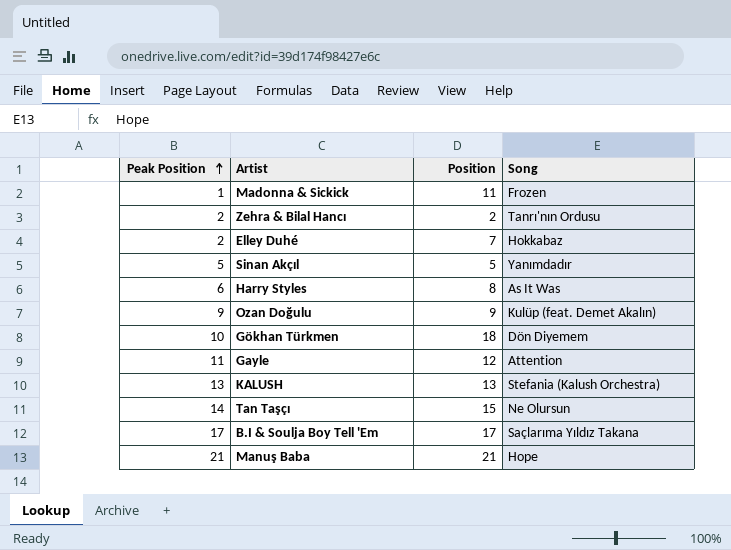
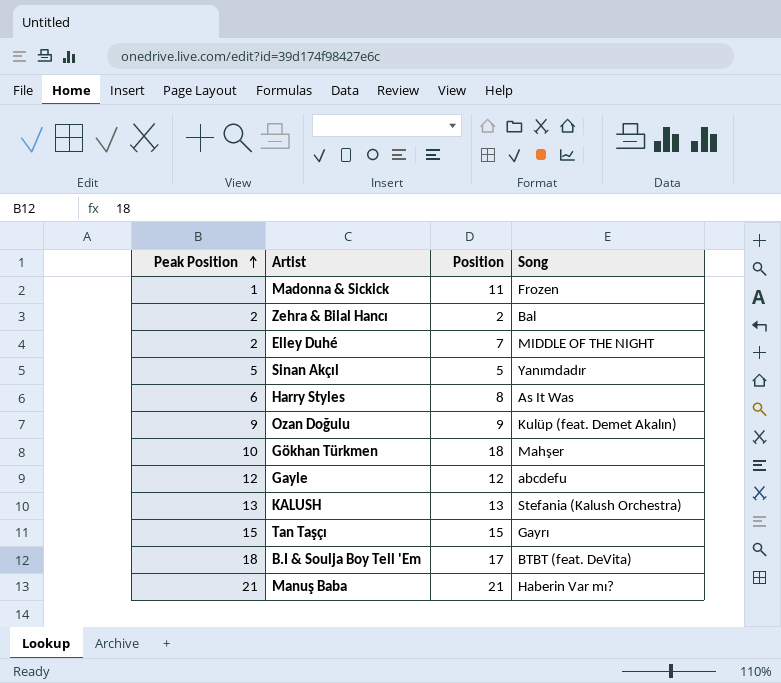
Zehra & Bilal Hancı | Song: Tanrı'nın Ordusu -> Bal
Elley Duhé | Song: Hokkabaz -> MIDDLE OF THE NIGHT
Gökhan Türkmen | Song: Dön Diyemem -> Mahşer
Gayle | Peak Position: 11 -> 12
Gayle | Song: Attention -> abcdefu
Tan Taşçı | Peak Position: 14 -> 15
Tan Taşçı | Song: Ne Olursun -> Gayrı
B.I & Soulja Boy Tell 'Em | Peak Position: 17 -> 18
B.I & Soulja Boy Tell 'Em | Song: Saçlarıma Yıldız Takana -> BTBT (feat. DeVita)
Manuş Baba | Song: Hope -> Haberin Var mı?

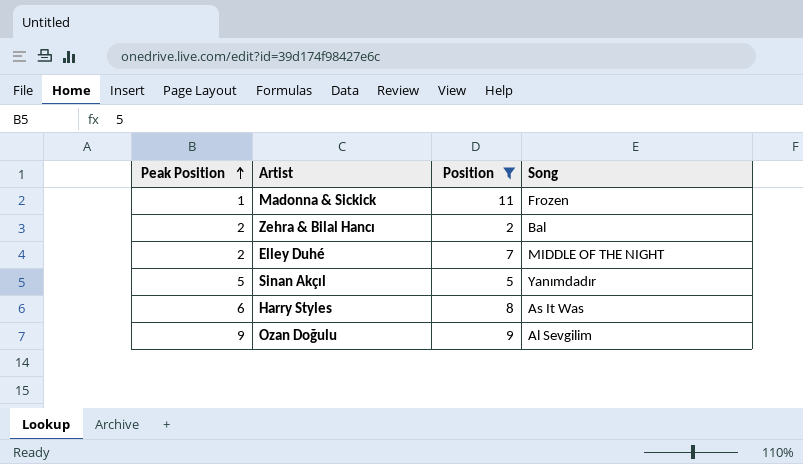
filter: none -> Position <= 11
Ozan Doğulu | Song: Kulüp (feat. Demet Akalın) -> Al Sevgilim

